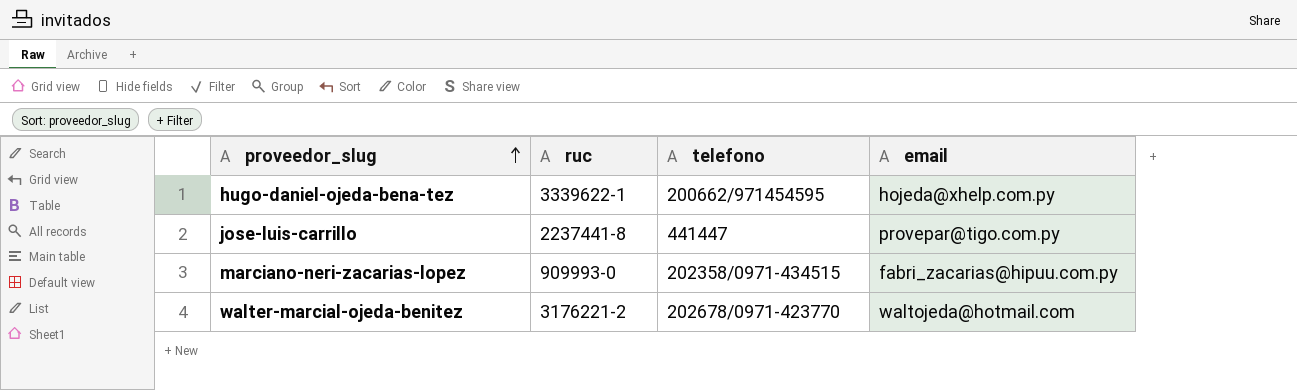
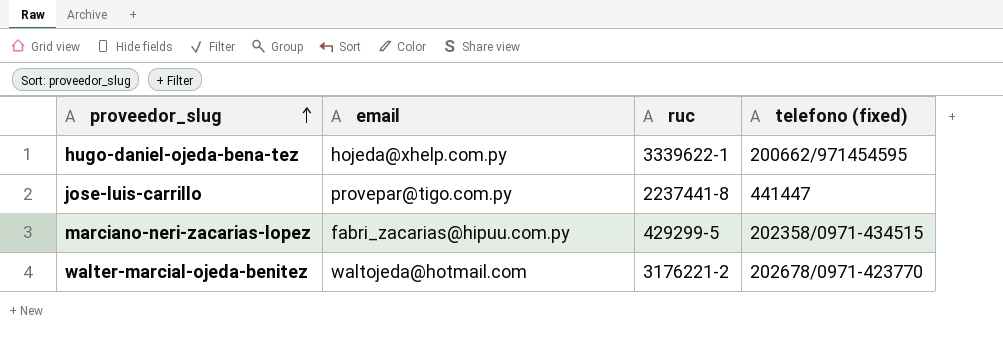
column email | position: 4 -> 2
column name: telefono -> telefono (fixed)
marciano-neri-zacarias-lopez | ruc: 909993-0 -> 429299-5

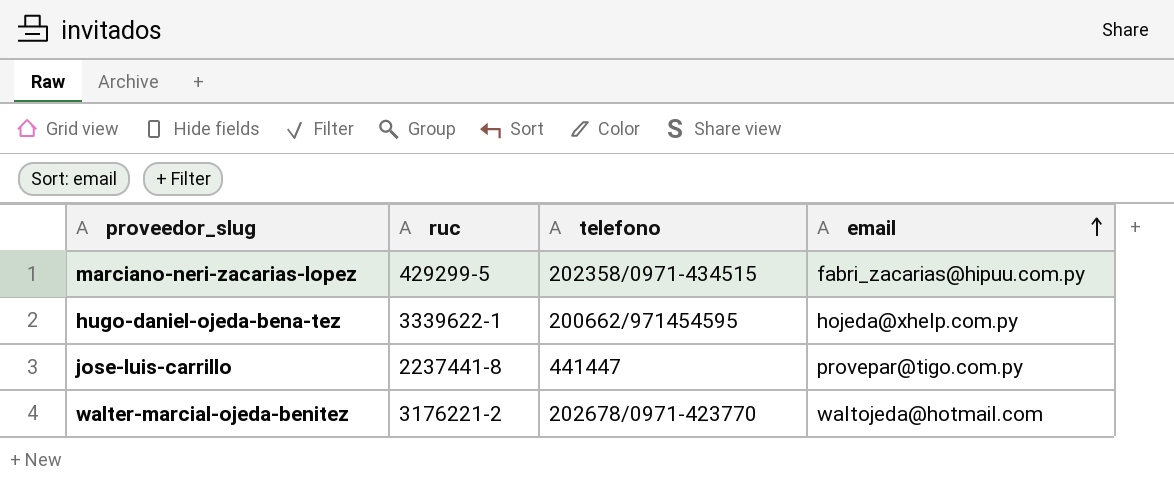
row order: proveedor_slug ascending -> email ascending
column name: telefono (fixed) -> telefono
column email | position: 2 -> 4

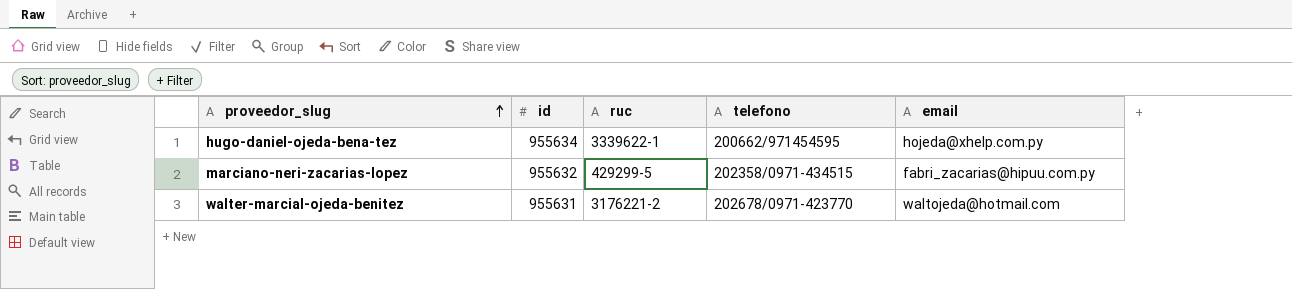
row order: email ascending -> proveedor_slug ascending
column id | position: none -> 2
row jose-luis-carrillo: 2237441-8 | 441447 | provepar@tigo.com.py -> none

